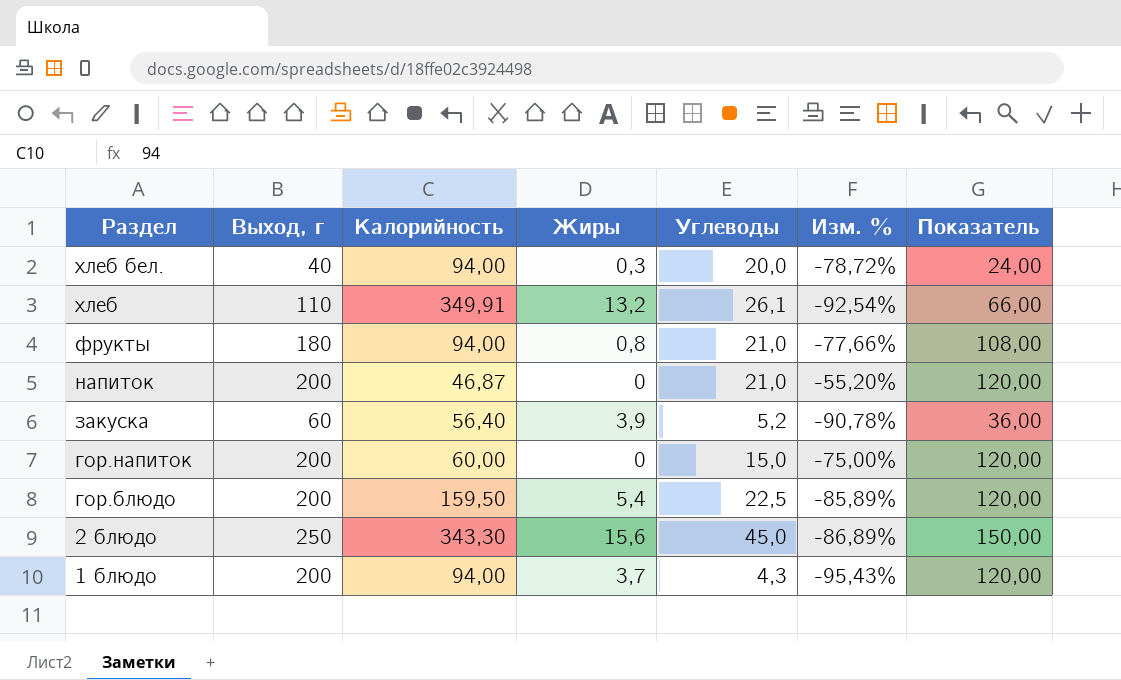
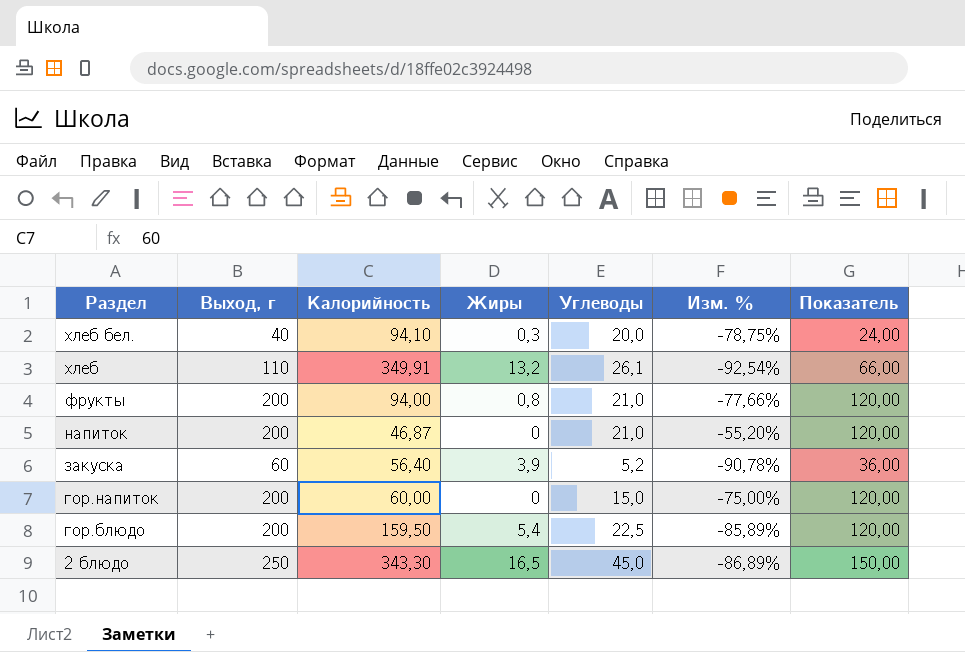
row 1 блюдо: 200 | 94,00 | 3,7 | 4,3 | -95,43% | 120,00 -> none
хлеб бел. | Калорийность: 94,00 -> 94,10
хлеб бел. | Изм. %: -78,72% -> -78,75%
фрукты | Выход, г: 180 -> 200
фрукты | Показатель: 108,00 -> 120,00
2 блюдо | Жиры: 15,6 -> 16,5

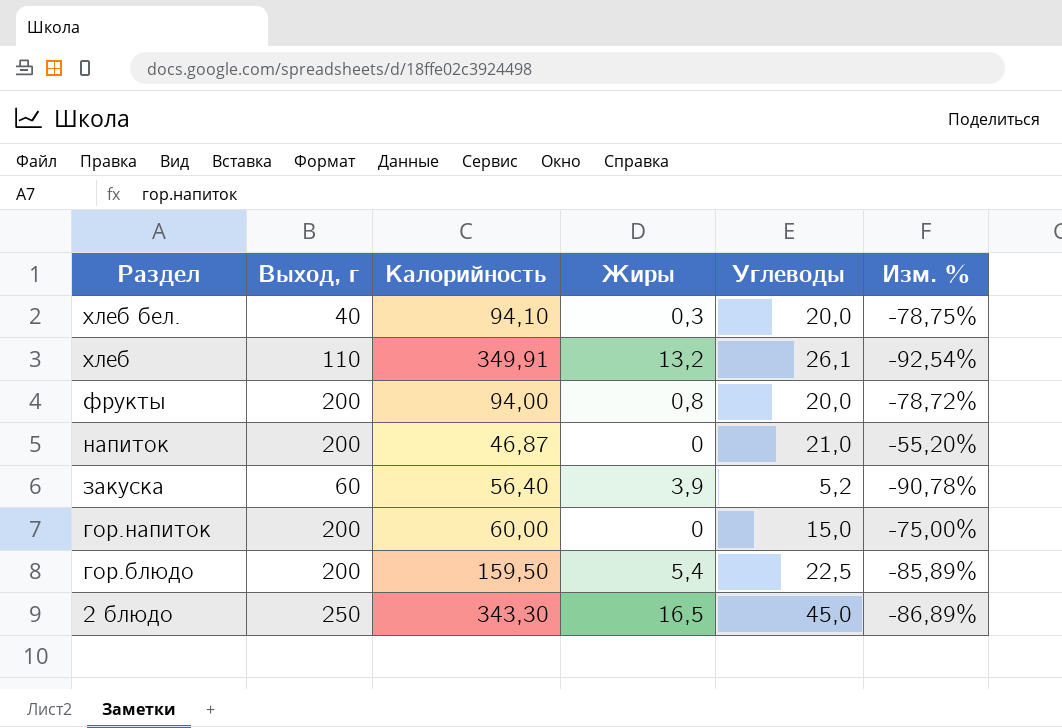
column Показатель | formula: [Выход, г] * 0,6 -> none
фрукты | Углеводы: 21,0 -> 20,0
фрукты | Изм. %: -77,66% -> -78,72%

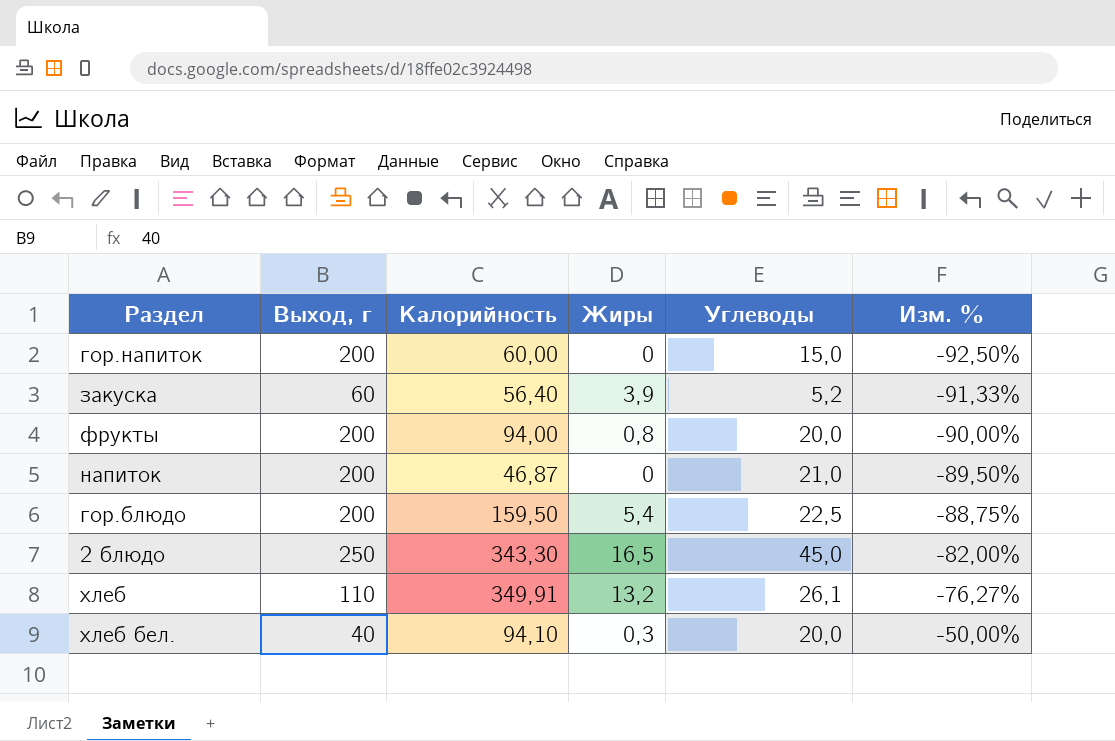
row order: Раздел descending -> Изм. % ascending
column Изм. % | formula: ([Углеводы] - [Калорийность]) / [Калорийность] -> ([Углеводы] - [Выход, г]) / [Выход, г]

